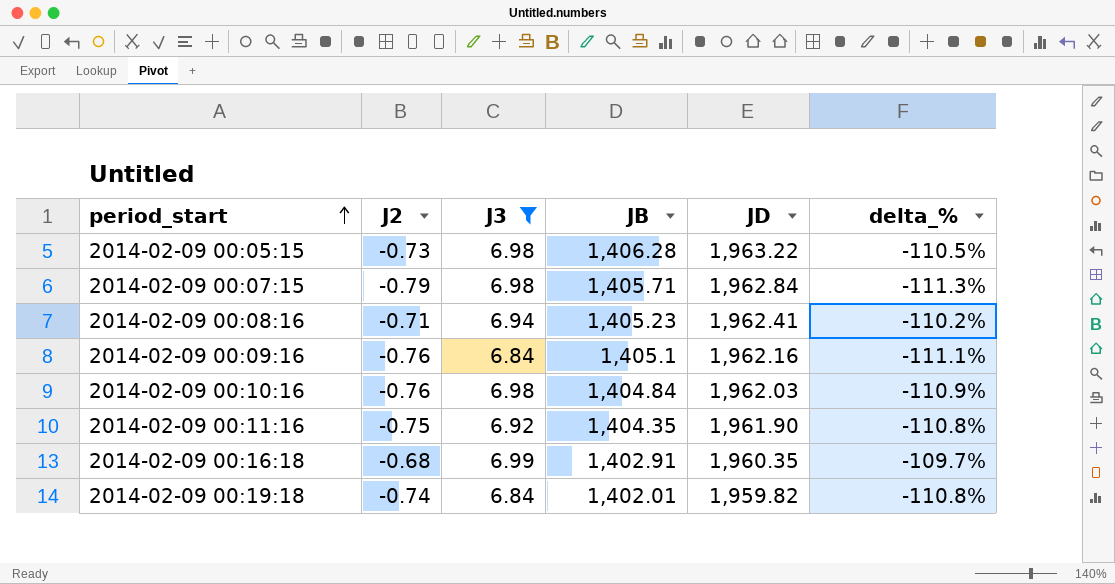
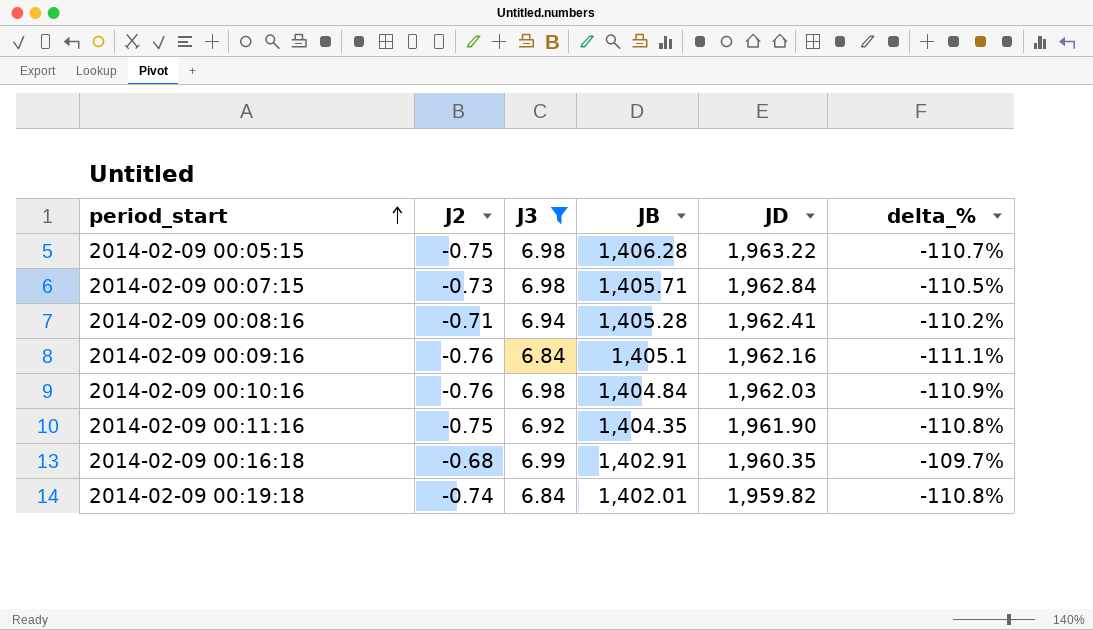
2014-02-09 00:05:15 | J2: -0.73 -> -0.75
2014-02-09 00:05:15 | delta_%: -110.5% -> -110.7%
2014-02-09 00:07:15 | J2: -0.79 -> -0.73
2014-02-09 00:07:15 | delta_%: -111.3% -> -110.5%
2014-02-09 00:08:16 | JB: 1,405.23 -> 1,405.28

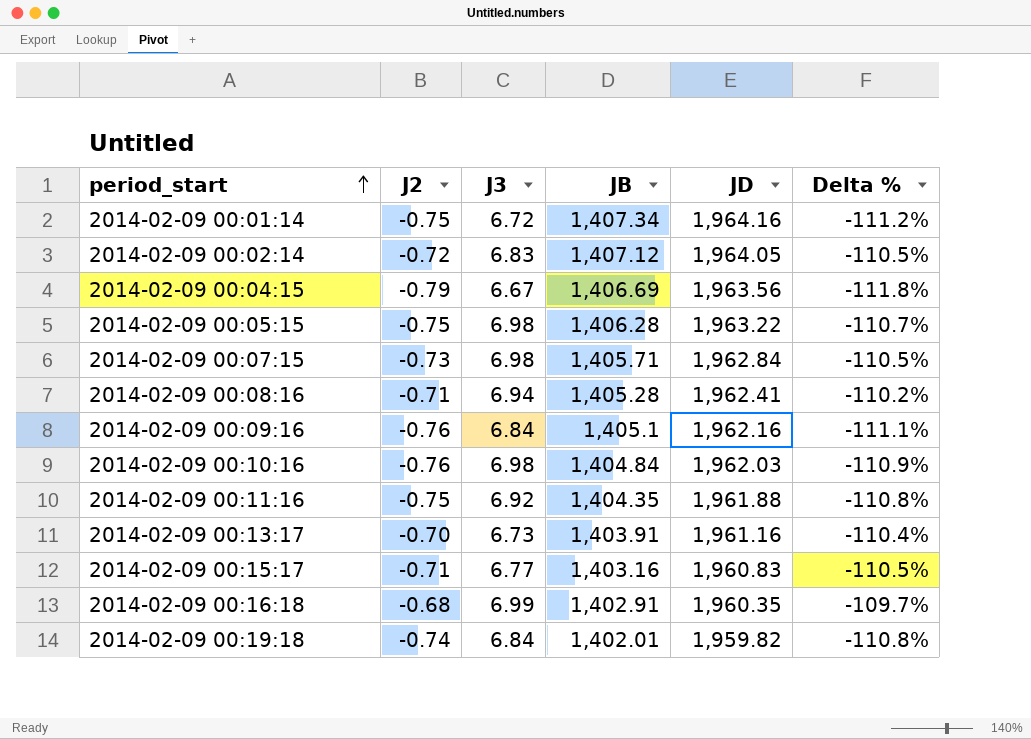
filter: J3 >= 6.84 -> none
column name: delta_% -> Delta %
2014-02-09 00:11:16 | JD: 1,961.90 -> 1,961.88

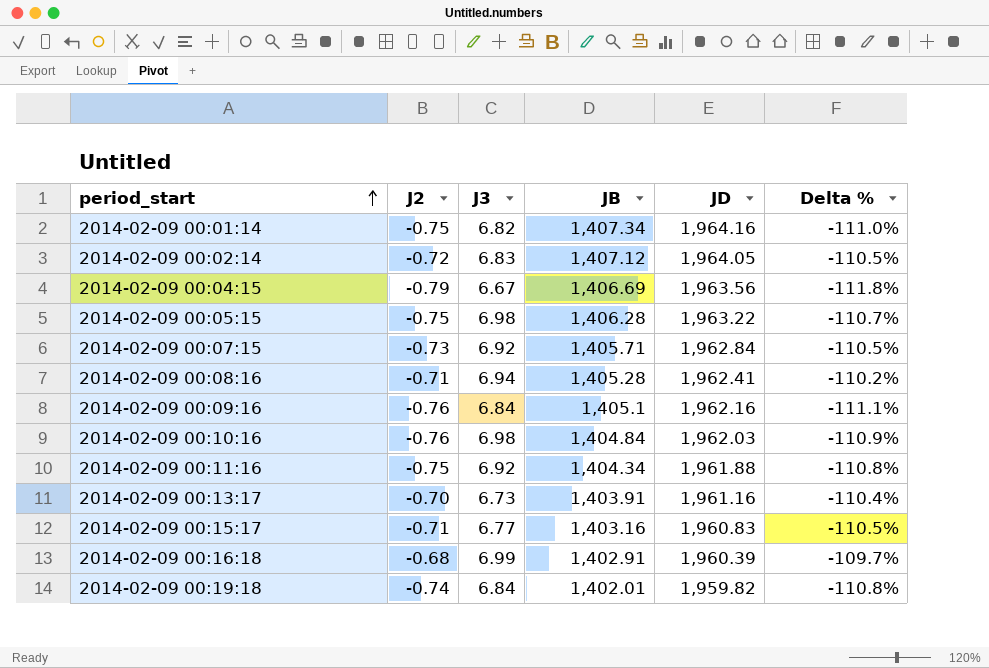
2014-02-09 00:01:14 | J3: 6.72 -> 6.82
2014-02-09 00:01:14 | Delta %: -111.2% -> -111.0%
2014-02-09 00:07:15 | J3: 6.98 -> 6.92
2014-02-09 00:11:16 | JB: 1,404.35 -> 1,404.34
2014-02-09 00:16:18 | JD: 1,960.35 -> 1,960.39

